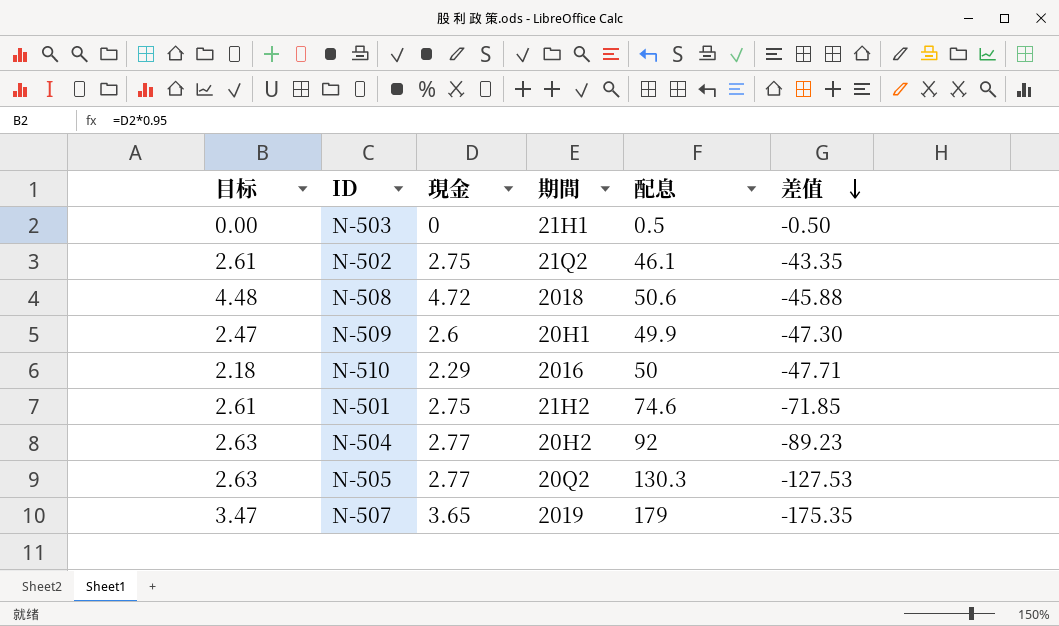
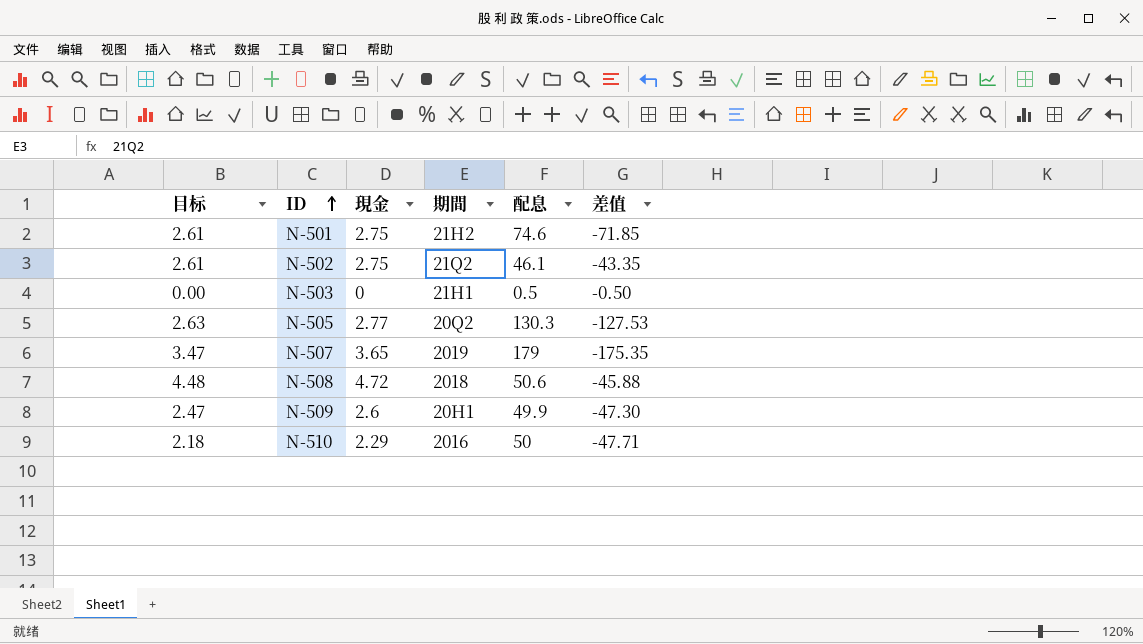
row order: 差值 descending -> ID ascending
row N-504: 2.63 | 2.77 | 20H2 | 92 | -89.23 -> none

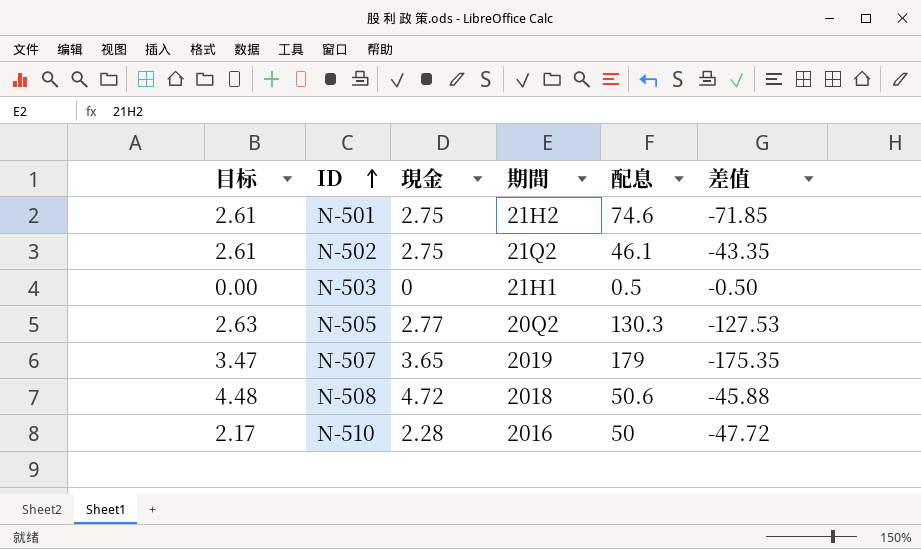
row N-509: 2.47 | 2.6 | 20H1 | 49.9 | -47.30 -> none
N-510 | 目标: 2.18 -> 2.17
N-510 | 現金: 2.29 -> 2.28
N-510 | 差值: -47.71 -> -47.72

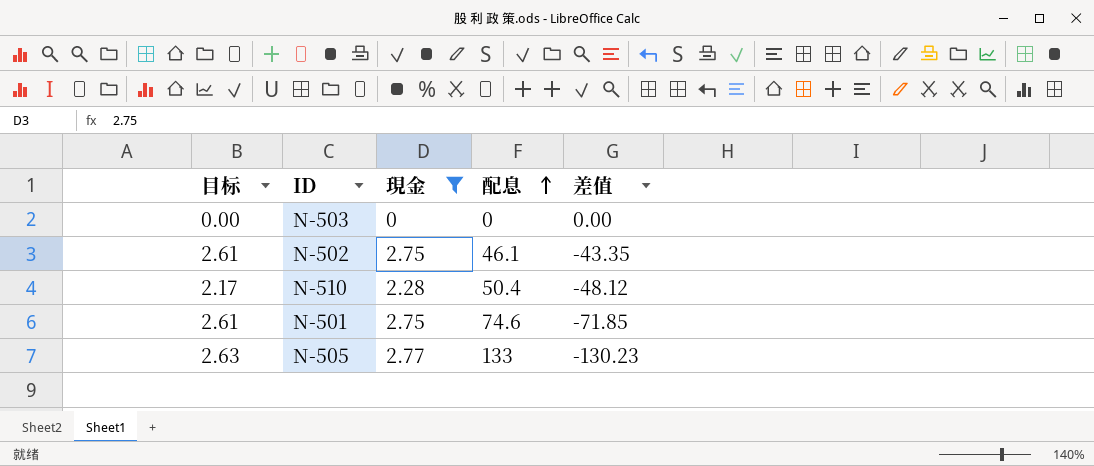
filter: none -> 現金 <= 2.77
row order: ID ascending -> 配息 ascending
column 期間 | position: 4 -> none
N-503 | 配息: 0.5 -> 0
N-503 | 差值: -0.50 -> 0.00
N-510 | 配息: 50 -> 50.4
N-510 | 差值: -47.72 -> -48.12
N-505 | 配息: 130.3 -> 133
N-505 | 差值: -127.53 -> -130.23

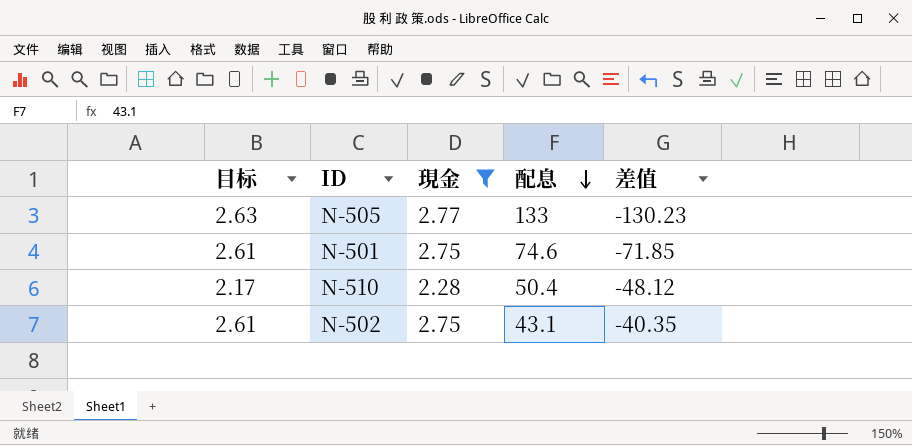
row order: 配息 ascending -> 配息 descending
row N-503: 0.00 | 0 | 0 | 0.00 -> none
N-502 | 配息: 46.1 -> 43.1
N-502 | 差值: -43.35 -> -40.35

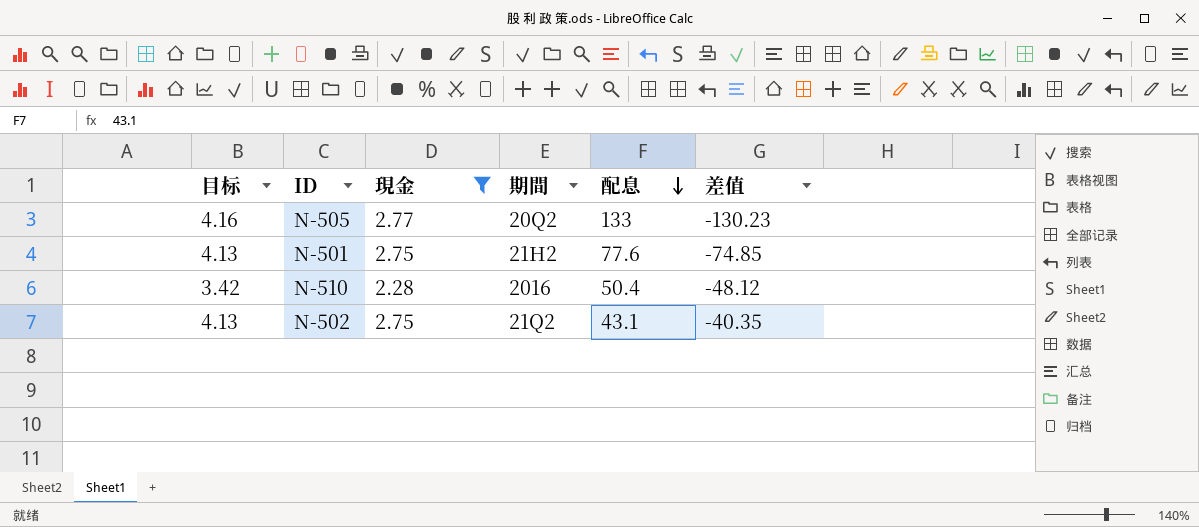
column 目标 | formula: [現金] * 0.95 -> [現金] * 1.5
column 期間 | position: none -> 4
N-501 | 配息: 74.6 -> 77.6
N-501 | 差值: -71.85 -> -74.85

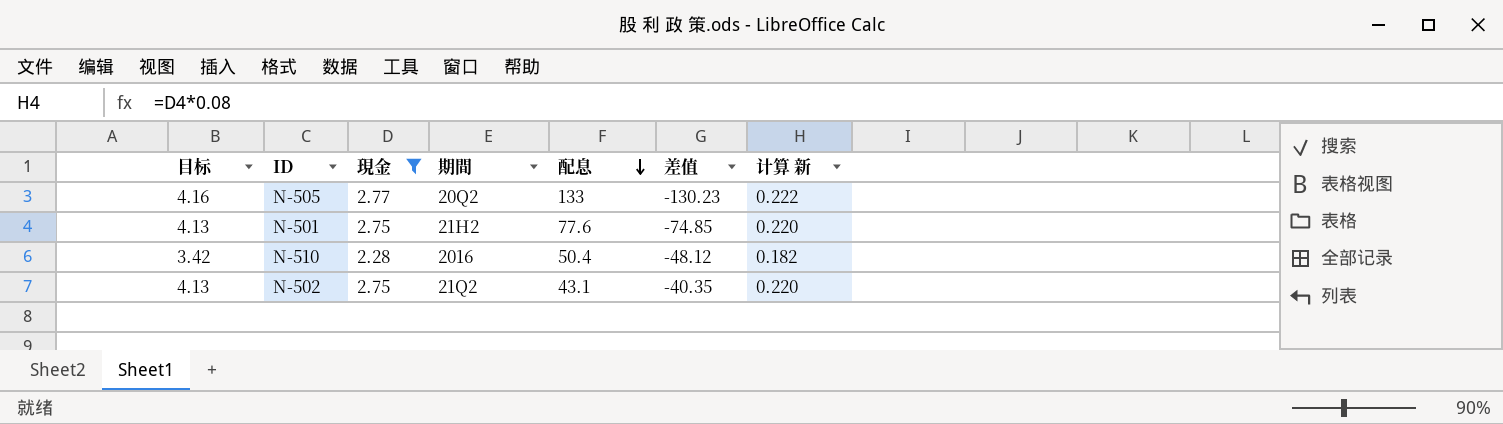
column 计算 新 | formula: none -> [現金] * 0.08

